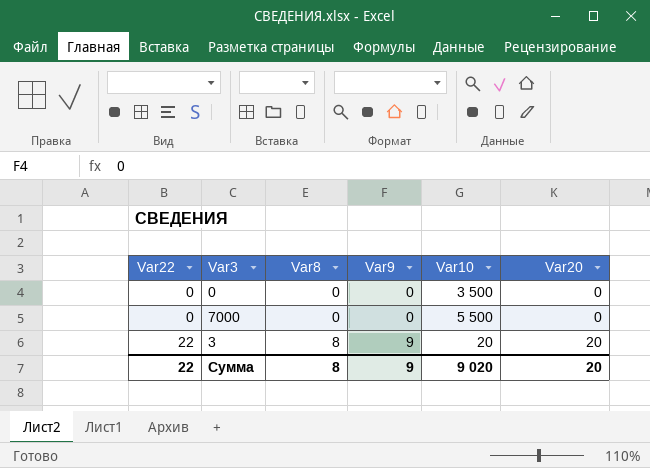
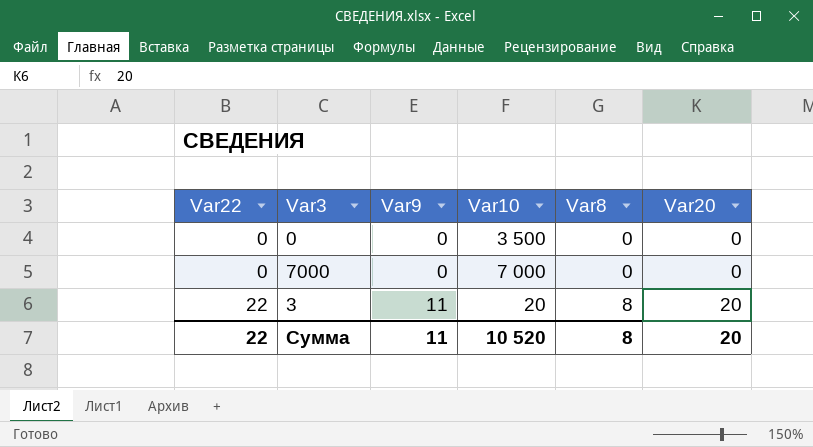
column Var8 | position: 3 -> 5
7000 | Var10: 5 500 -> 7 000
3 | Var9: 9 -> 11
Сумма | Var9: 9 -> 11
Сумма | Var10: 9 020 -> 10 520

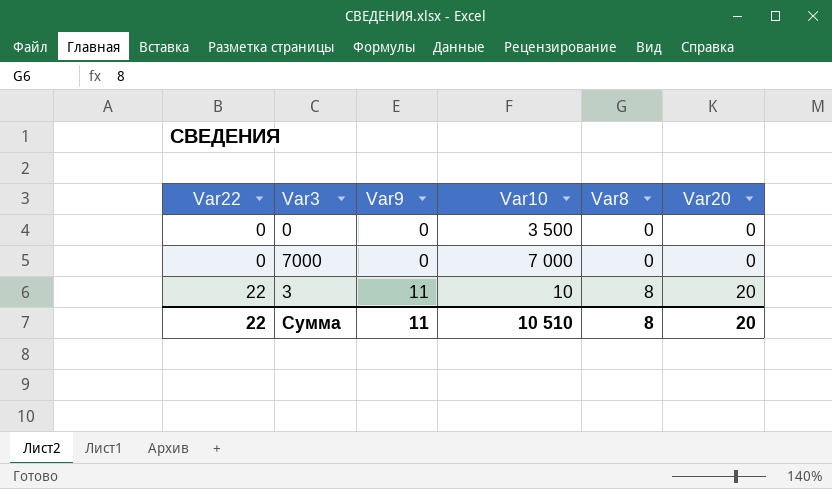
3 | Var10: 20 -> 10
Сумма | Var10: 10 520 -> 10 510

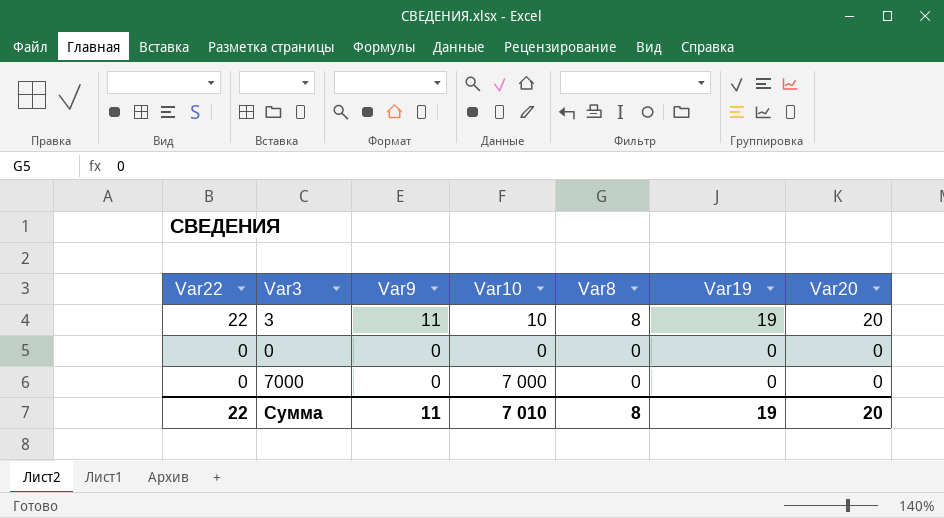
row order: Var22 ascending -> Var22 descending
column Var19 | position: none -> 6
0 | Var10: 3 500 -> 0
Сумма | Var10: 10 510 -> 7 010

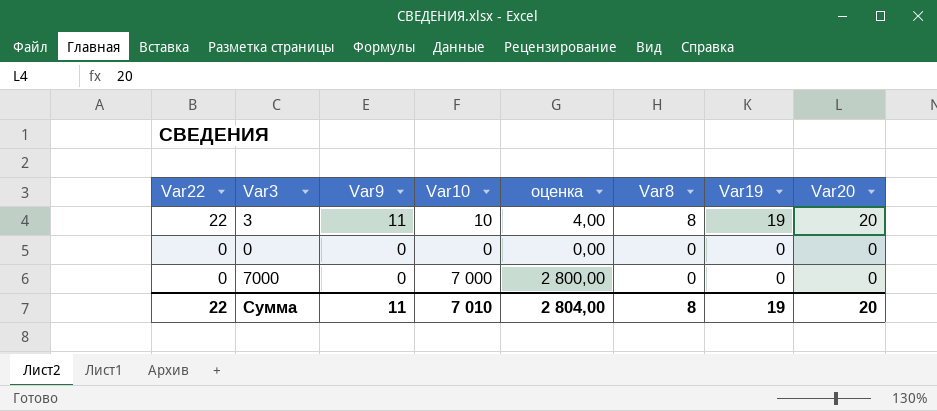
column оценка | formula: none -> [Var10] * 0,4

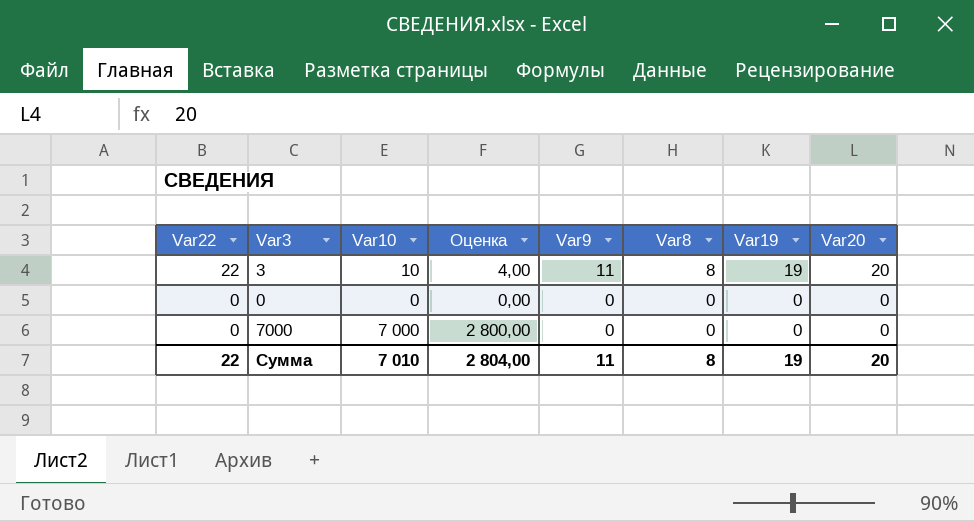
column name: оценка -> Оценка
column Var9 | position: 3 -> 5

